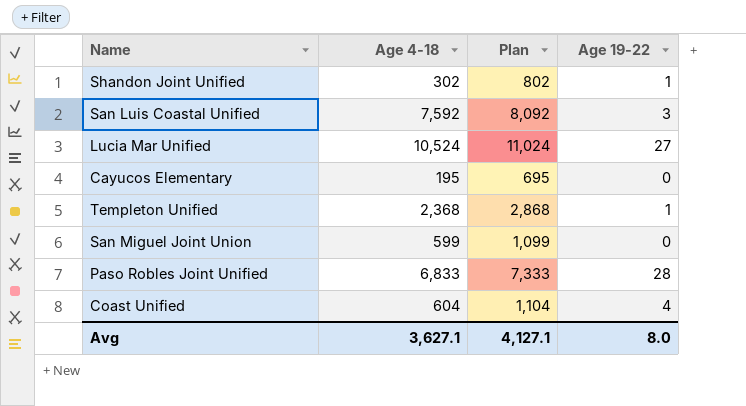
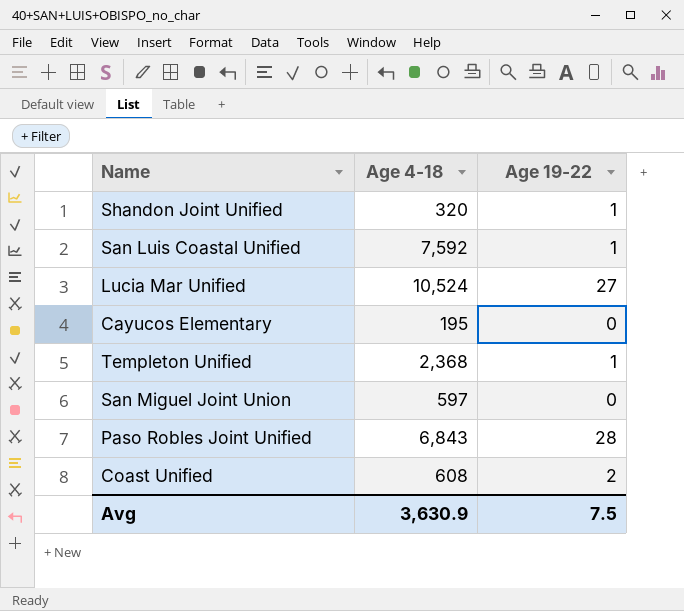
column Plan | formula: [Age 4-18] + 500 -> none
Shandon Joint Unified | Age 4-18: 302 -> 320
San Luis Coastal Unified | Age 19-22: 3 -> 1
San Miguel Joint Union | Age 4-18: 599 -> 597
Paso Robles Joint Unified | Age 4-18: 6,833 -> 6,843
Coast Unified | Age 4-18: 604 -> 608
Coast Unified | Age 19-22: 4 -> 2
Avg | Age 4-18: 3,627.1 -> 3,630.9
Avg | Age 19-22: 8.0 -> 7.5

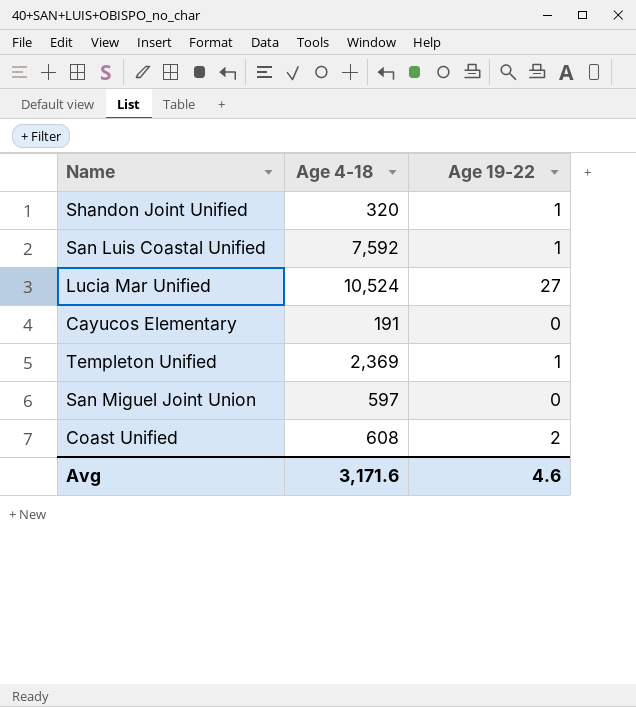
row Paso Robles Joint Unified: 6,843 | 28 -> none
Cayucos Elementary | Age 4-18: 195 -> 191
Templeton Unified | Age 4-18: 2,368 -> 2,369
Avg | Age 4-18: 3,630.9 -> 3,171.6
Avg | Age 19-22: 7.5 -> 4.6

